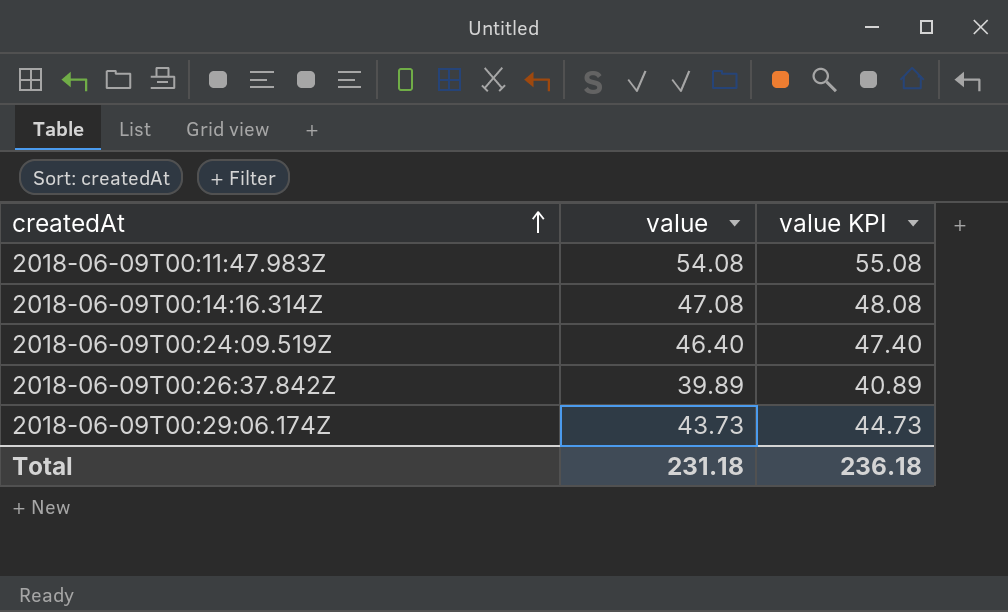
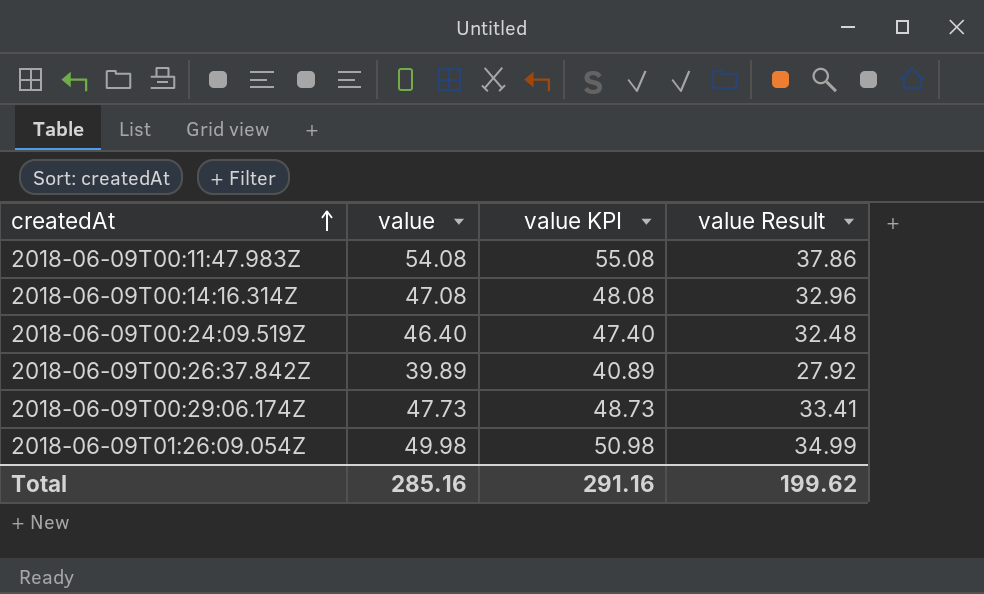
column value Result | formula: none -> [value] * 0.7
2018-06-09T00:29:06.174Z | value: 43.73 -> 47.73
2018-06-09T00:29:06.174Z | value KPI: 44.73 -> 48.73
row 2018-06-09T01:26:09.054Z: none -> 49.98 | 50.98 | 34.99
Total | value: 231.18 -> 285.16
Total | value KPI: 236.18 -> 291.16

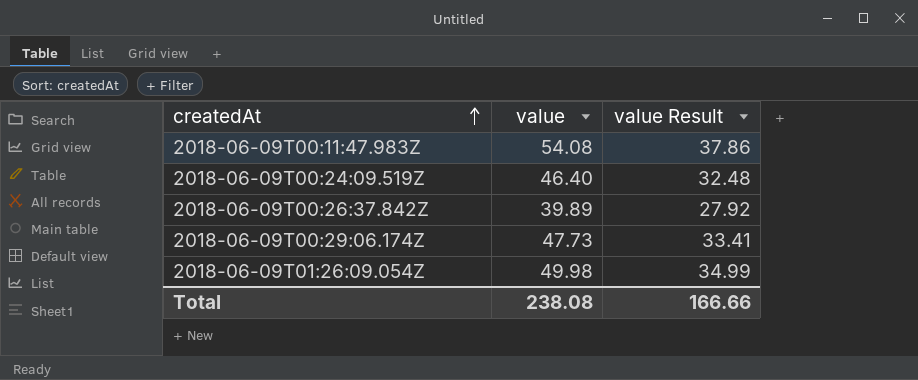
column value KPI | formula: [value] + 1 -> none
row 2018-06-09T00:14:16.314Z: 47.08 | 48.08 | 32.96 -> none
Total | value: 285.16 -> 238.08
Total | value Result: 199.62 -> 166.66

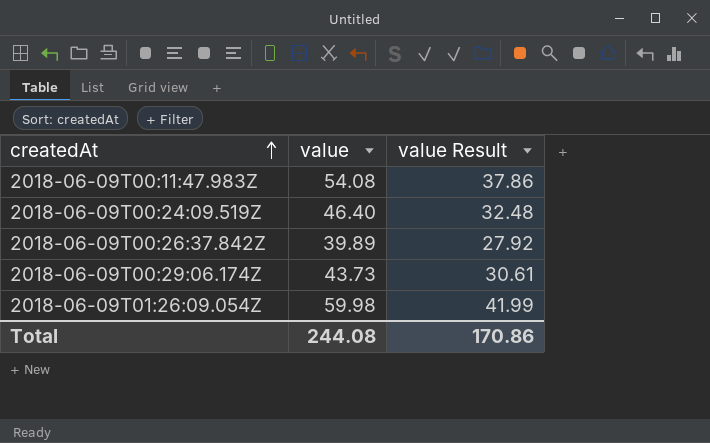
2018-06-09T00:29:06.174Z | value: 47.73 -> 43.73
2018-06-09T00:29:06.174Z | value Result: 33.41 -> 30.61
2018-06-09T01:26:09.054Z | value: 49.98 -> 59.98
2018-06-09T01:26:09.054Z | value Result: 34.99 -> 41.99
Total | value: 238.08 -> 244.08
Total | value Result: 166.66 -> 170.86

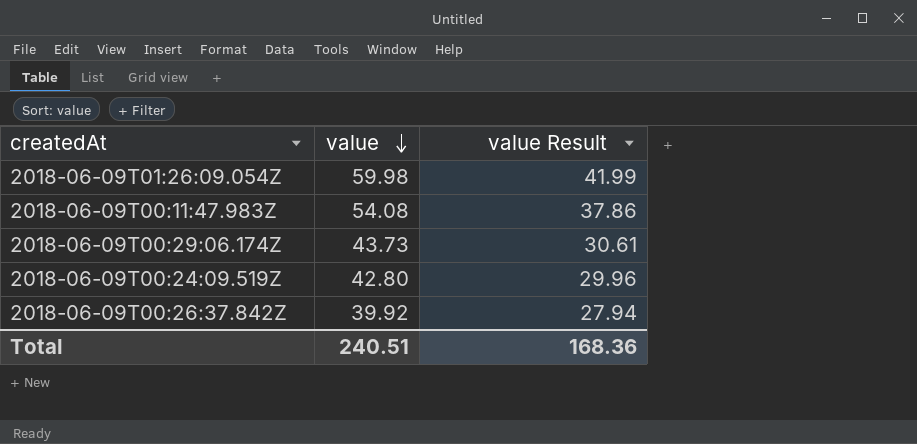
row order: createdAt ascending -> value descending
2018-06-09T00:24:09.519Z | value: 46.40 -> 42.80
2018-06-09T00:24:09.519Z | value Result: 32.48 -> 29.96
2018-06-09T00:26:37.842Z | value: 39.89 -> 39.92
2018-06-09T00:26:37.842Z | value Result: 27.92 -> 27.94
Total | value: 244.08 -> 240.51
Total | value Result: 170.86 -> 168.36

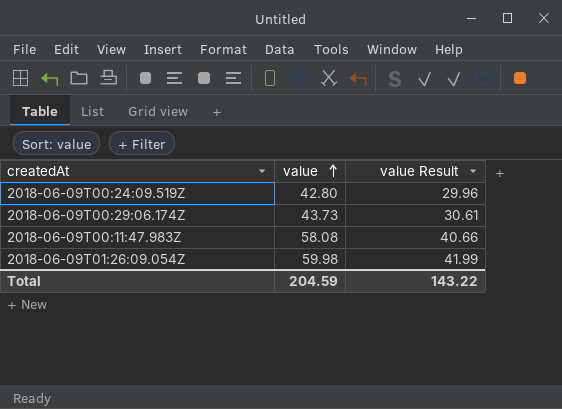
row order: value descending -> value ascending
row 2018-06-09T00:26:37.842Z: 39.92 | 27.94 -> none
2018-06-09T00:11:47.983Z | value: 54.08 -> 58.08
2018-06-09T00:11:47.983Z | value Result: 37.86 -> 40.66
Total | value: 240.51 -> 204.59
Total | value Result: 168.36 -> 143.22

